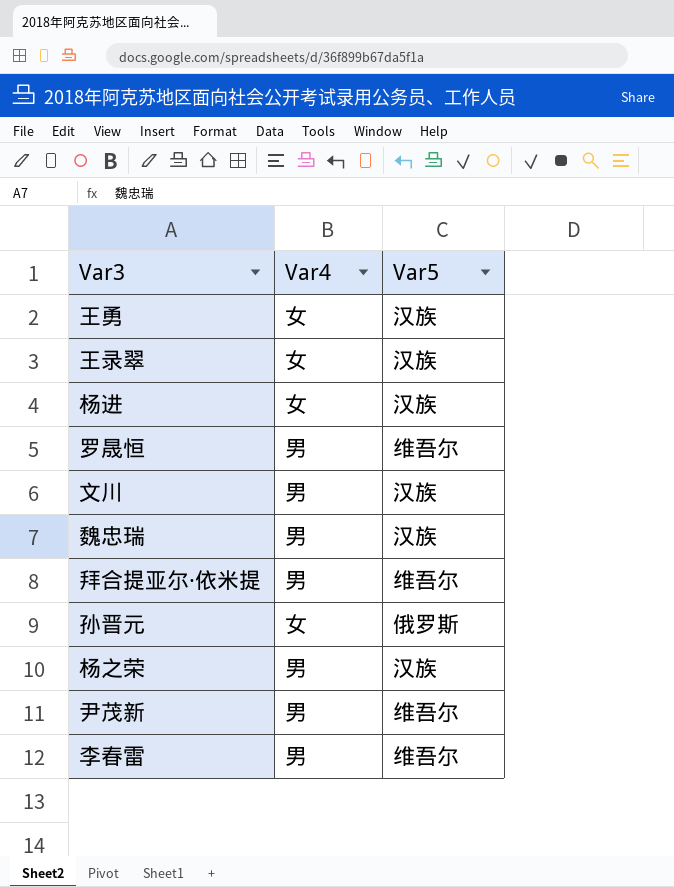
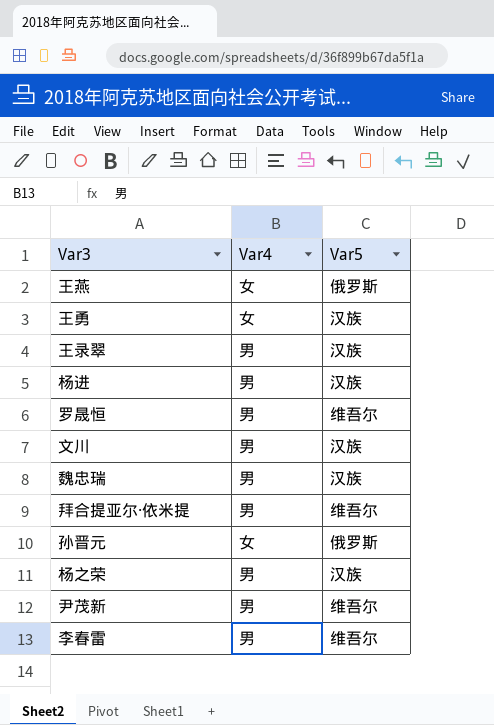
row 王燕: none -> 女 | 俄罗斯
王录翠 | Var4: 女 -> 男
杨进 | Var4: 女 -> 男

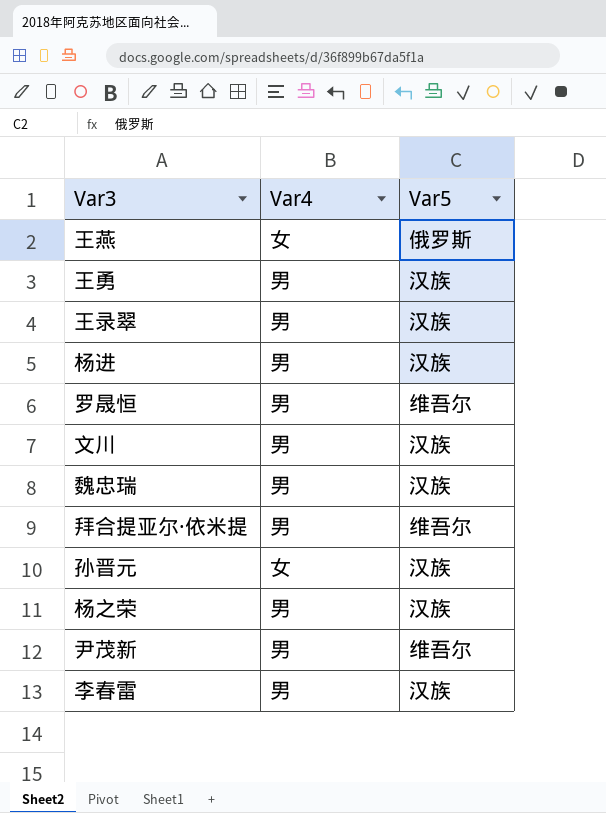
王勇 | Var4: 女 -> 男
孙晋元 | Var5: 俄罗斯 -> 汉族
李春雷 | Var5: 维吾尔 -> 汉族

